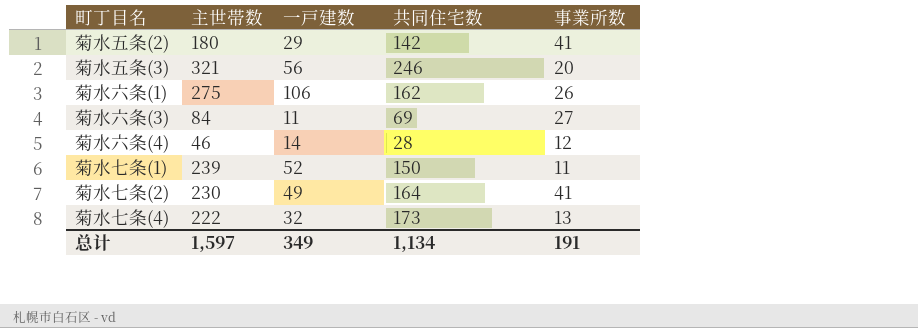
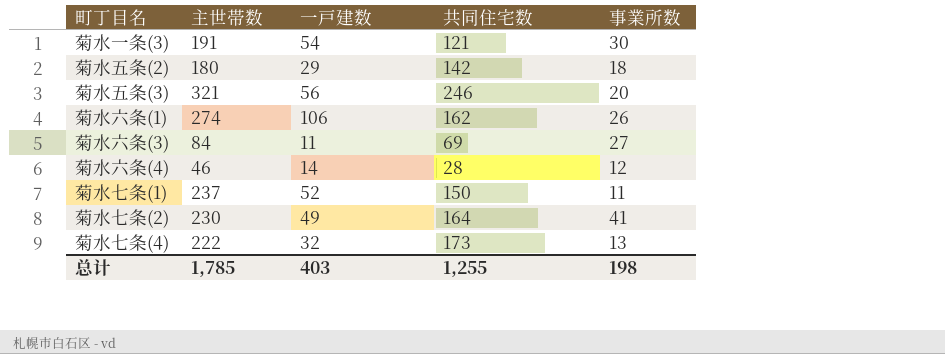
row 菊水一条(3): none -> 191 | 54 | 121 | 30
菊水五条(2) | 事業所数: 41 -> 18
菊水六条(1) | 主世帯数: 275 -> 274
菊水七条(1) | 主世帯数: 239 -> 237
总计 | 主世帯数: 1,597 -> 1,785
总计 | 一戸建数: 349 -> 403
总计 | 共同住宅数: 1,134 -> 1,255
总计 | 事業所数: 191 -> 198

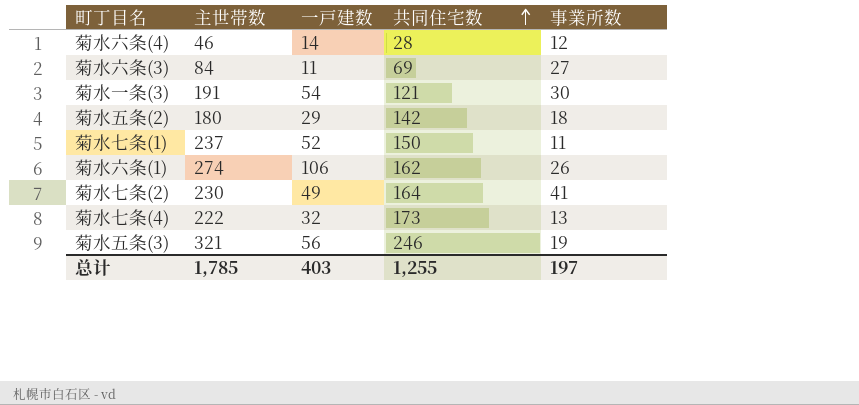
row order: none -> 共同住宅数 ascending
菊水五条(3) | 事業所数: 20 -> 19
总计 | 事業所数: 198 -> 197

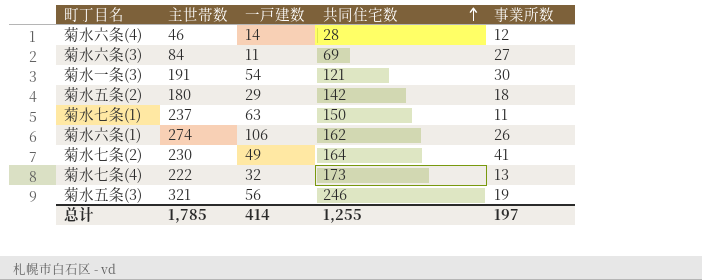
菊水七条(1) | 一戸建数: 52 -> 63
总计 | 一戸建数: 403 -> 414

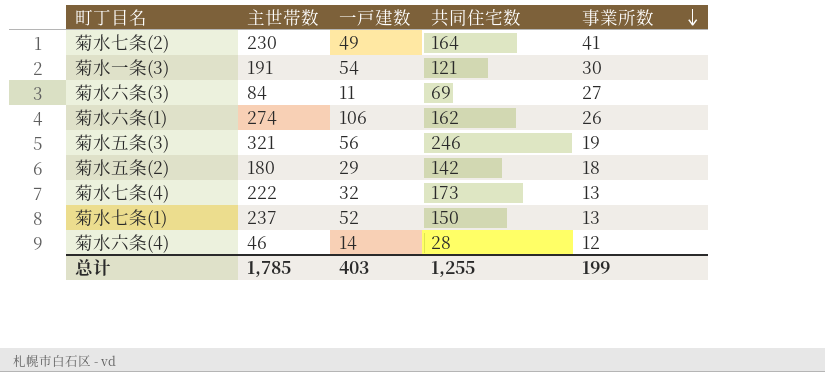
row order: 共同住宅数 ascending -> 事業所数 descending
菊水七条(1) | 一戸建数: 63 -> 52
菊水七条(1) | 事業所数: 11 -> 13
总计 | 一戸建数: 414 -> 403
总计 | 事業所数: 197 -> 199

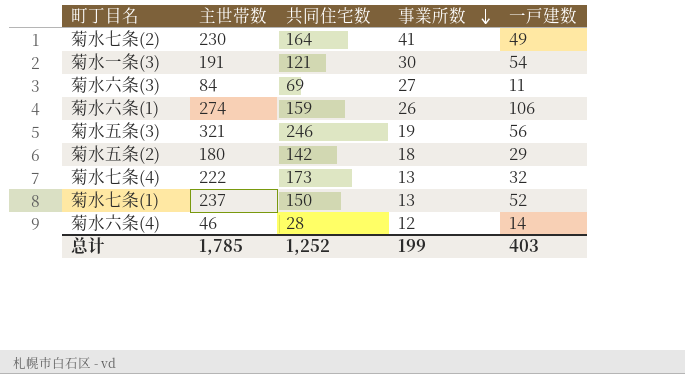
column 一戸建数 | position: 3 -> 5
菊水六条(1) | 共同住宅数: 162 -> 159
总计 | 共同住宅数: 1,255 -> 1,252

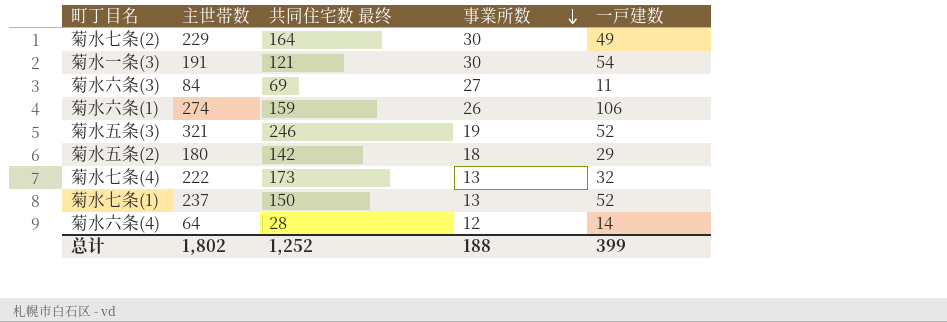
column name: 共同住宅数 -> 共同住宅数 最终
菊水七条(2) | 主世帯数: 230 -> 229
菊水七条(2) | 事業所数: 41 -> 30
菊水五条(3) | 一戸建数: 56 -> 52
菊水六条(4) | 主世帯数: 46 -> 64
总计 | 主世帯数: 1,785 -> 1,802
总计 | 事業所数: 199 -> 188
总计 | 一戸建数: 403 -> 399

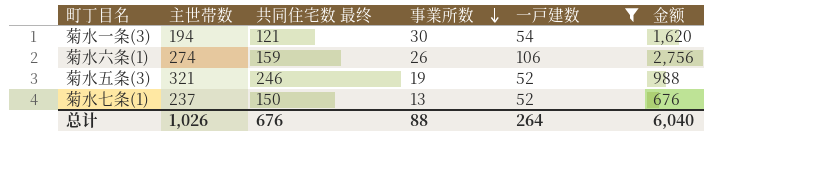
filter: none -> 一戸建数 >= 52
column 金额 | formula: none -> [事業所数] * [一戸建数]
菊水一条(3) | 主世帯数: 191 -> 194
总计 | 主世帯数: 1,802 -> 1,026
总计 | 共同住宅数 最终: 1,252 -> 676
总计 | 事業所数: 188 -> 88
总计 | 一戸建数: 399 -> 264

